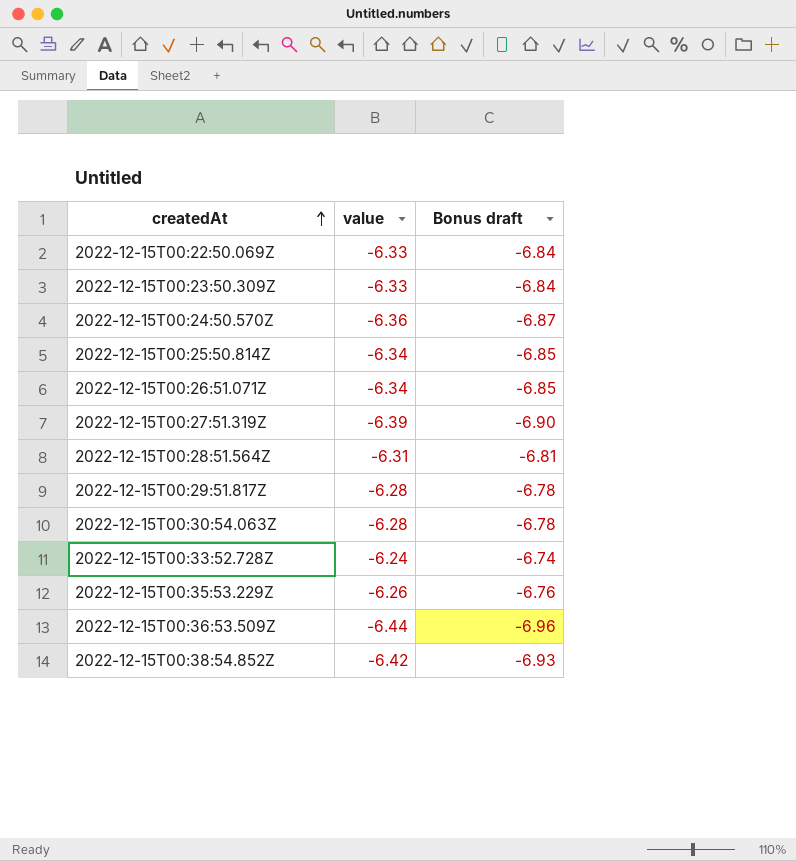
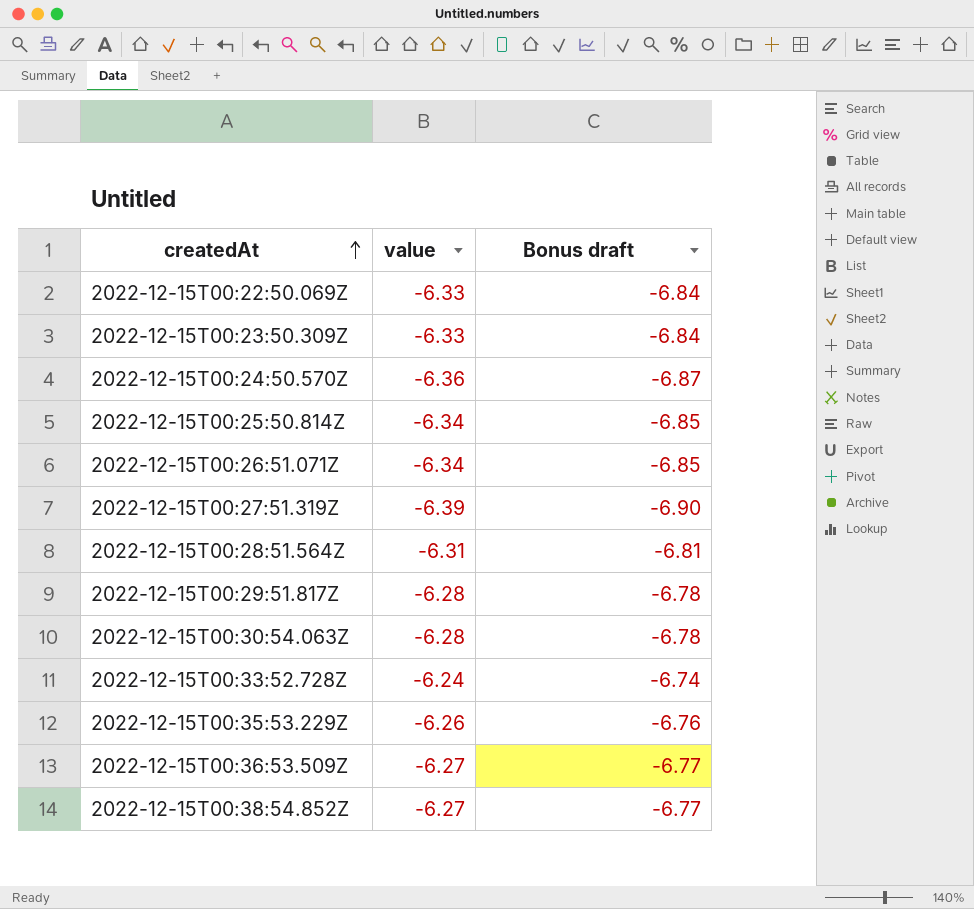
2022-12-15T00:36:53.509Z | value: -6.44 -> -6.27
2022-12-15T00:36:53.509Z | Bonus draft: -6.96 -> -6.77
2022-12-15T00:38:54.852Z | value: -6.42 -> -6.27
2022-12-15T00:38:54.852Z | Bonus draft: -6.93 -> -6.77

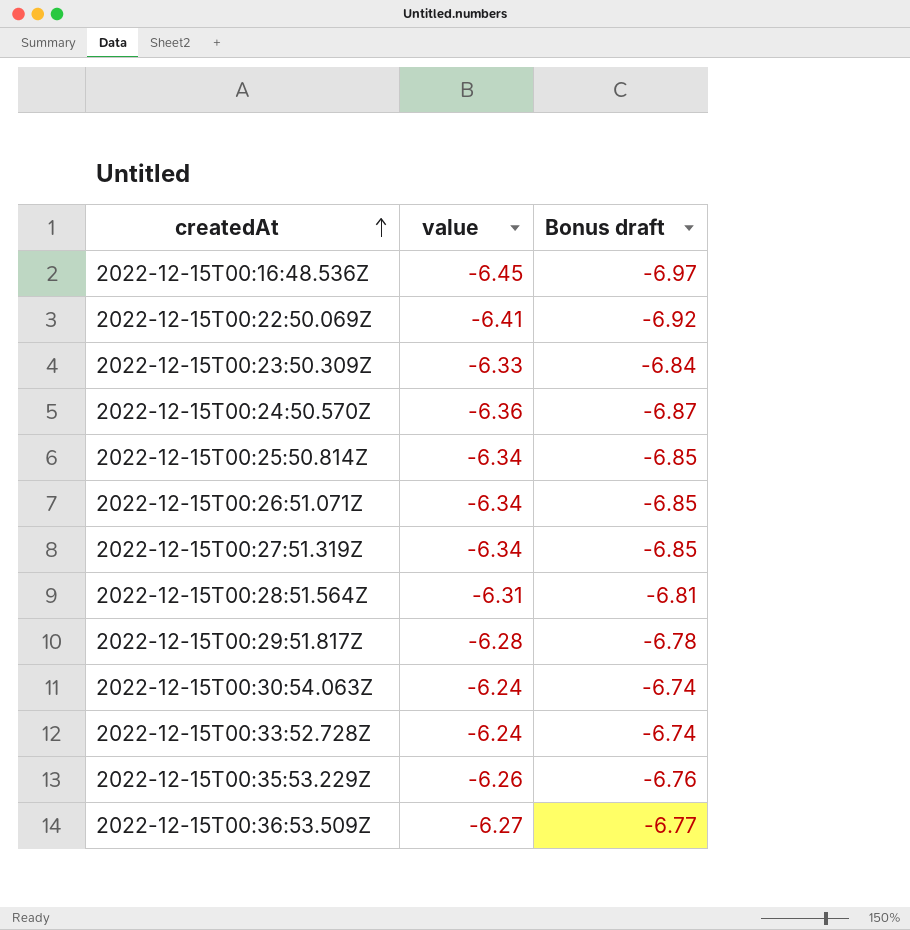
row 2022-12-15T00:38:54.852Z: -6.27 | -6.77 -> none
row 2022-12-15T00:16:48.536Z: none -> -6.45 | -6.97
2022-12-15T00:22:50.069Z | value: -6.33 -> -6.41
2022-12-15T00:22:50.069Z | Bonus draft: -6.84 -> -6.92
2022-12-15T00:27:51.319Z | value: -6.39 -> -6.34
2022-12-15T00:27:51.319Z | Bonus draft: -6.90 -> -6.85
2022-12-15T00:30:54.063Z | value: -6.28 -> -6.24
2022-12-15T00:30:54.063Z | Bonus draft: -6.78 -> -6.74

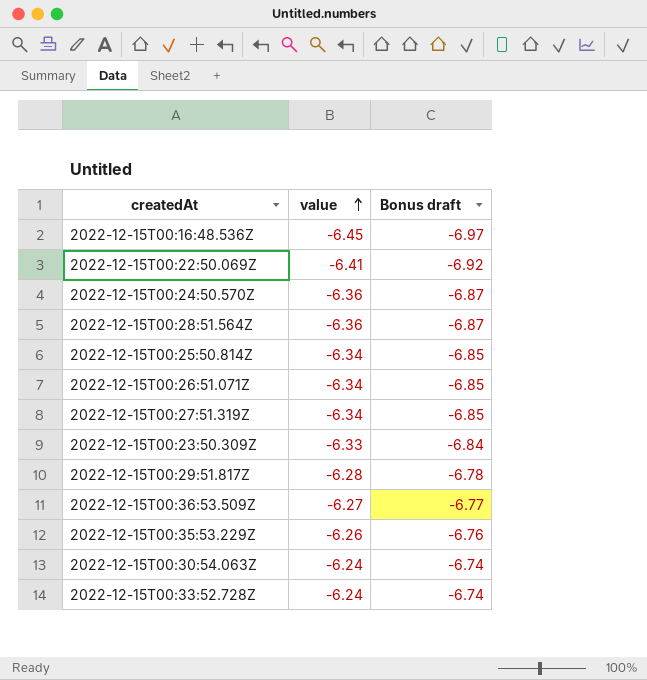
row order: createdAt ascending -> value ascending
2022-12-15T00:28:51.564Z | value: -6.31 -> -6.36
2022-12-15T00:28:51.564Z | Bonus draft: -6.81 -> -6.87

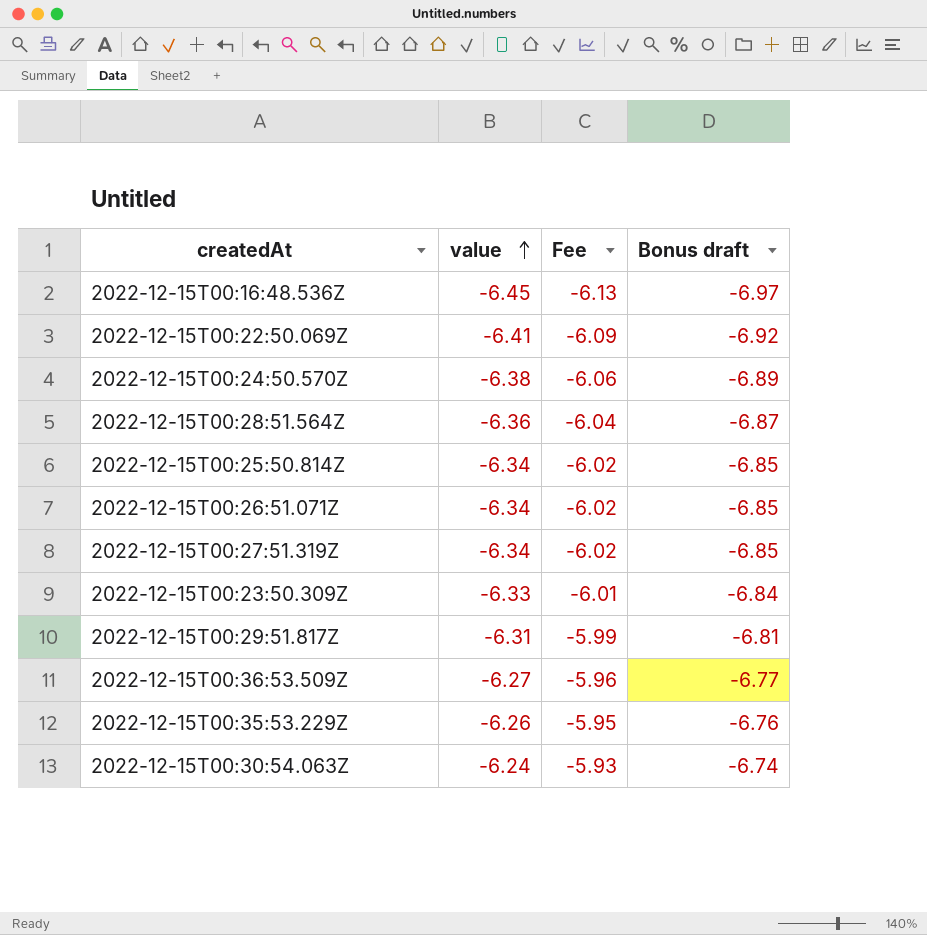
column Fee | formula: none -> [value] * 0.95
row 2022-12-15T00:33:52.728Z: -6.24 | -6.74 -> none
2022-12-15T00:24:50.570Z | value: -6.36 -> -6.38
2022-12-15T00:24:50.570Z | Bonus draft: -6.87 -> -6.89
2022-12-15T00:29:51.817Z | value: -6.28 -> -6.31
2022-12-15T00:29:51.817Z | Bonus draft: -6.78 -> -6.81

